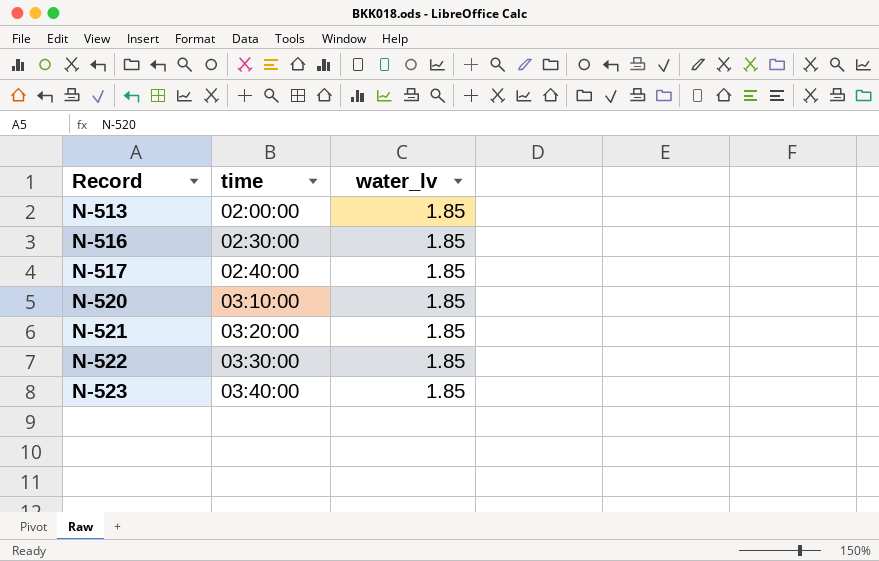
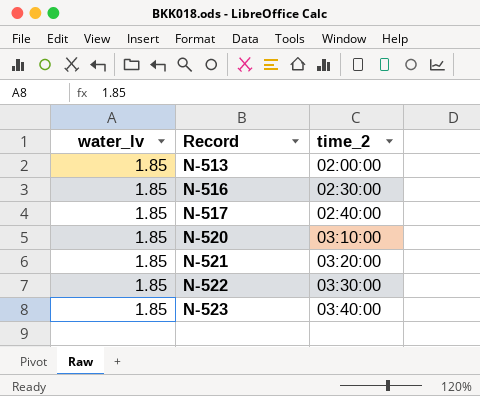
column water_lv | position: 3 -> 1
column name: time -> time_2

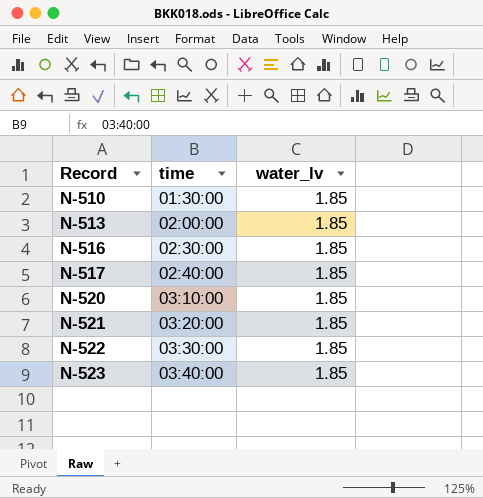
column name: time_2 -> time
column water_lv | position: 1 -> 3
row N-510: none -> 01:30:00 | 1.85

